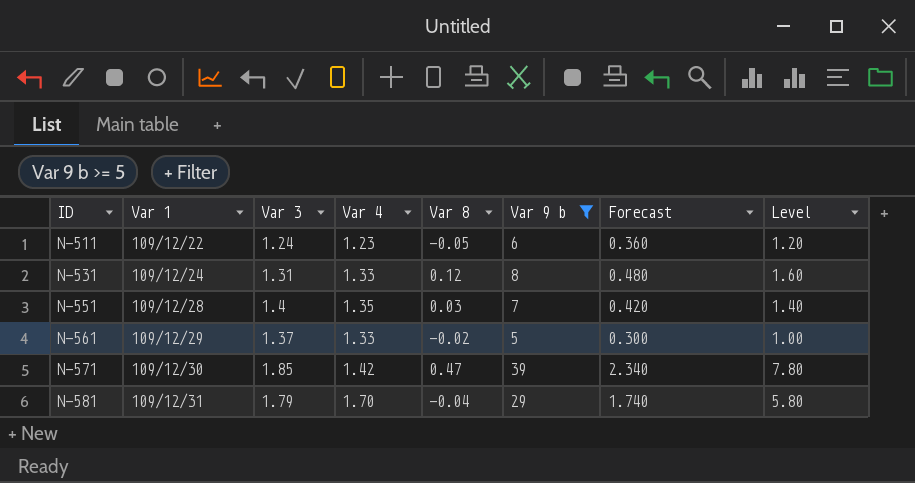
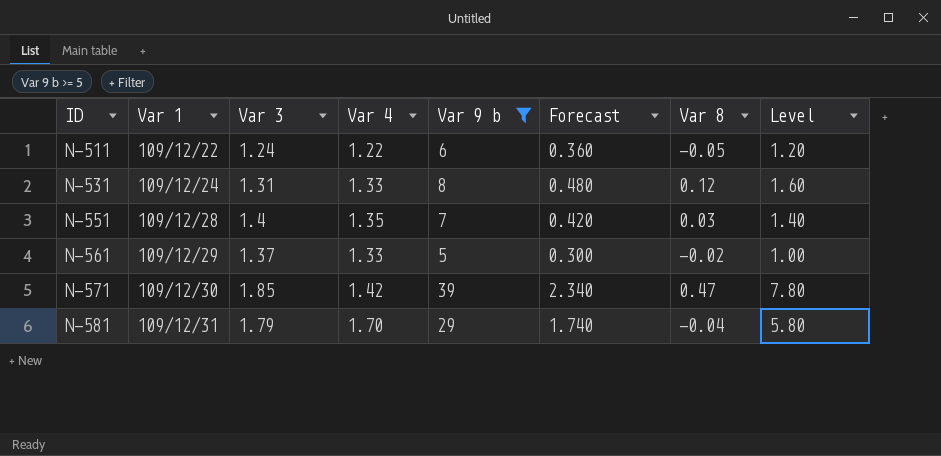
column Var 8 | position: 5 -> 7
N-511 | Var 4: 1.23 -> 1.22

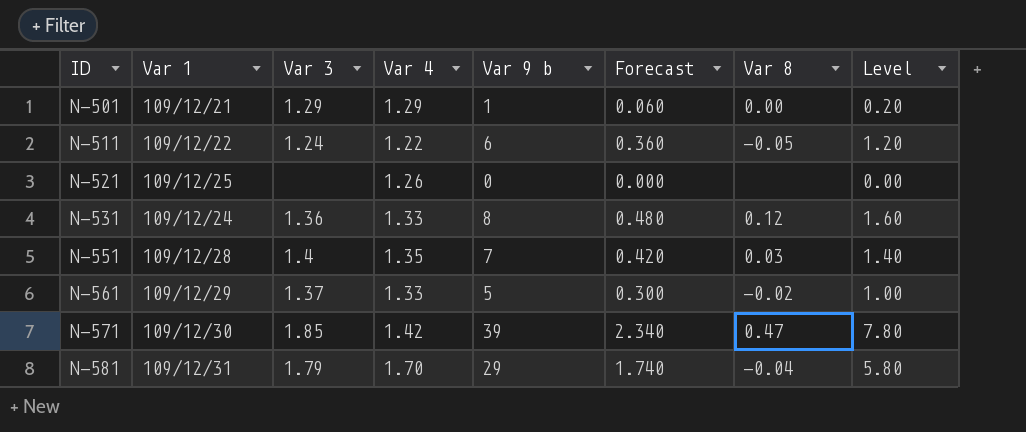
filter: Var 9 b >= 5 -> none
N-531 | Var 3: 1.31 -> 1.36

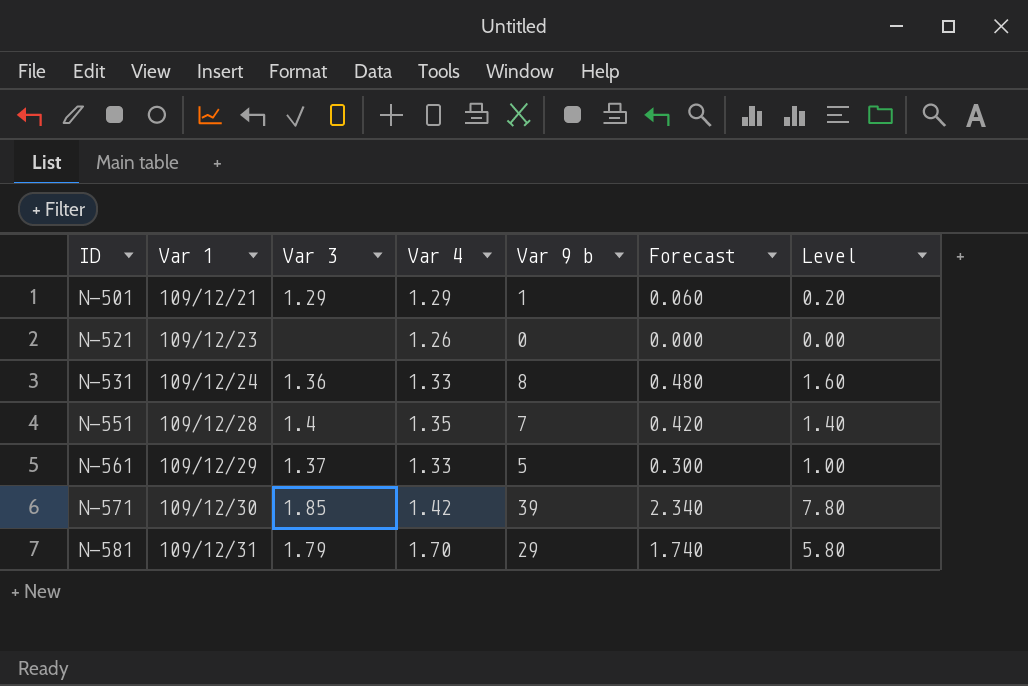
column Var 8 | position: 7 -> none
row N-511: 109/12/22 | 1.24 | 1.22 | 6 | 0.360 | -0.05 | 1.20 -> none
N-521 | Var 1: 109/12/25 -> 109/12/23

